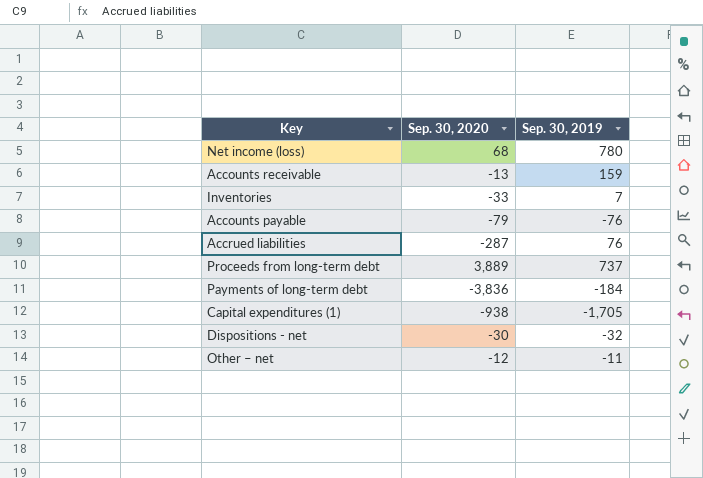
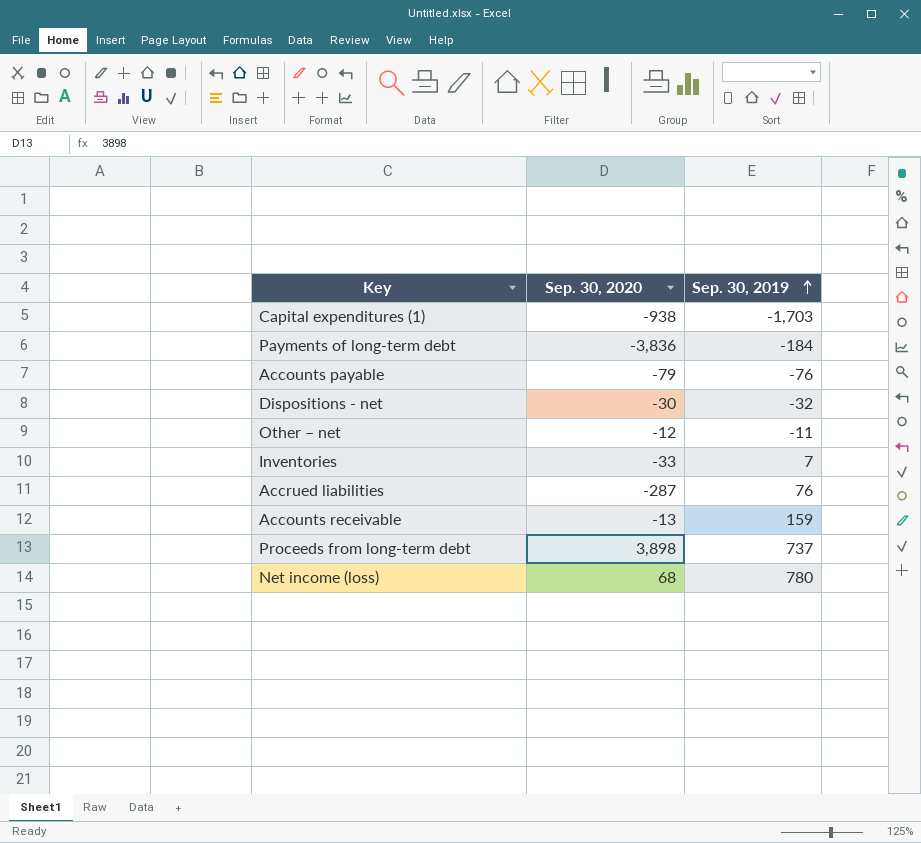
row order: none -> Sep. 30, 2019 ascending
Capital expenditures (1) | Sep. 30, 2019: -1,705 -> -1,703
Proceeds from long-term debt | Sep. 30, 2020: 3,889 -> 3,898

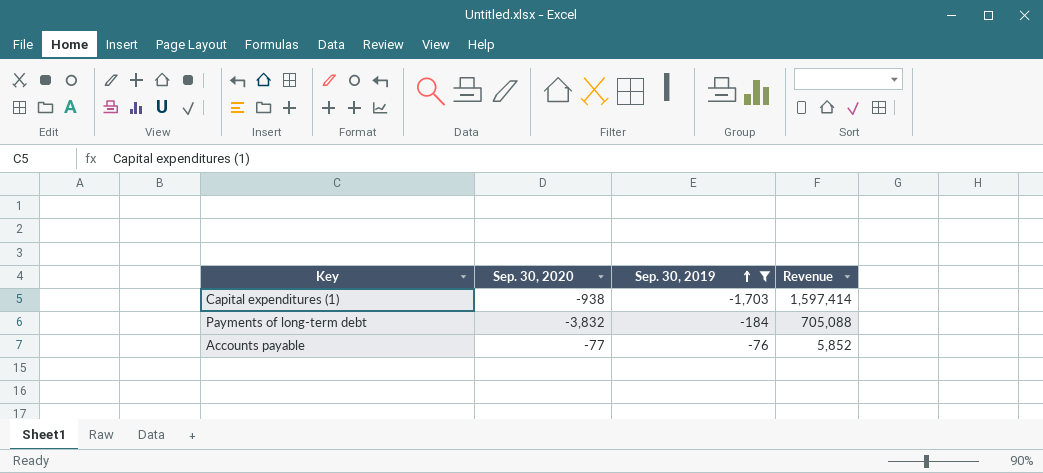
filter: none -> Sep. 30, 2019 <= -76
column Revenue | formula: none -> [Sep. 30, 2020] * [Sep. 30, 2019]
Payments of long-term debt | Sep. 30, 2020: -3,836 -> -3,832
Accounts payable | Sep. 30, 2020: -79 -> -77

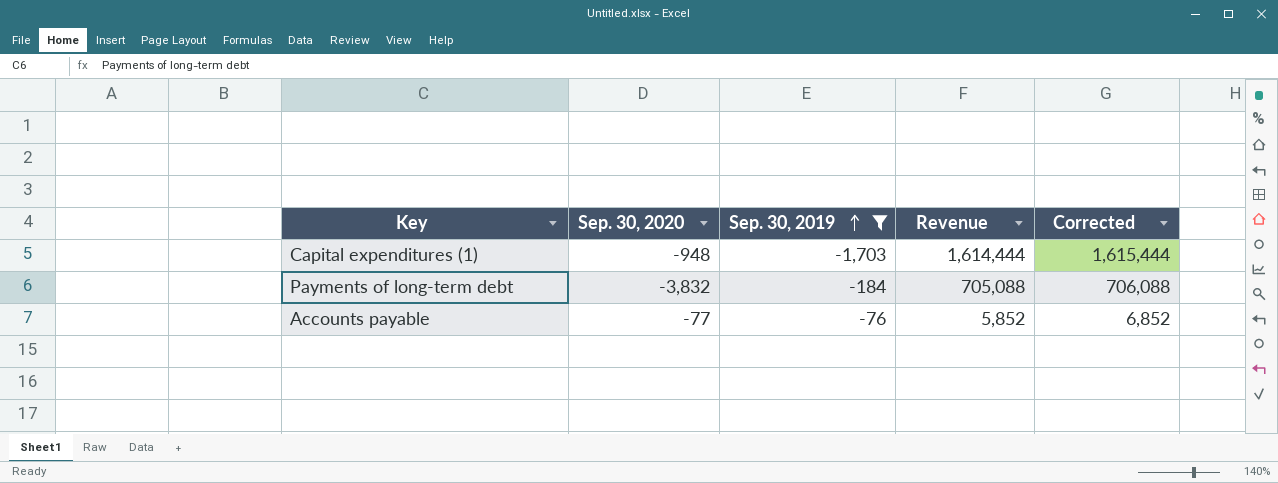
column Corrected | formula: none -> [Revenue] + 1000
Capital expenditures (1) | Sep. 30, 2020: -938 -> -948
Capital expenditures (1) | Revenue: 1,597,414 -> 1,614,444

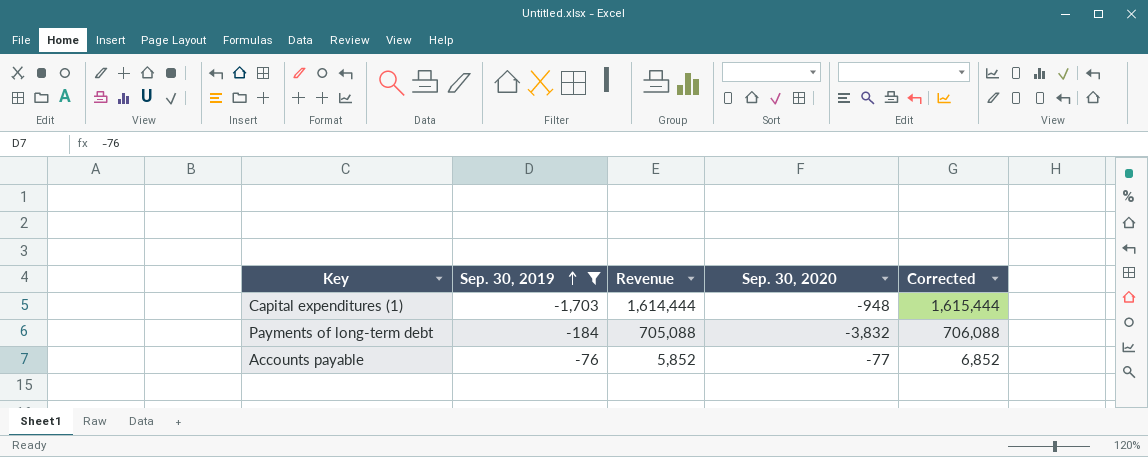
column Sep. 30, 2020 | position: 2 -> 4

